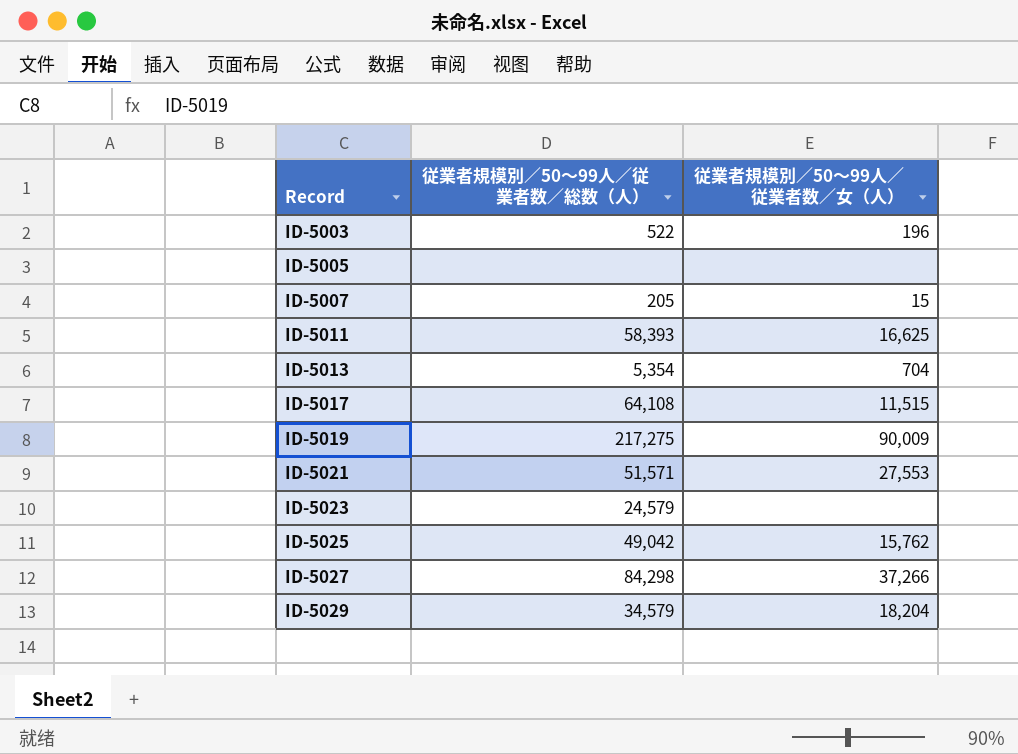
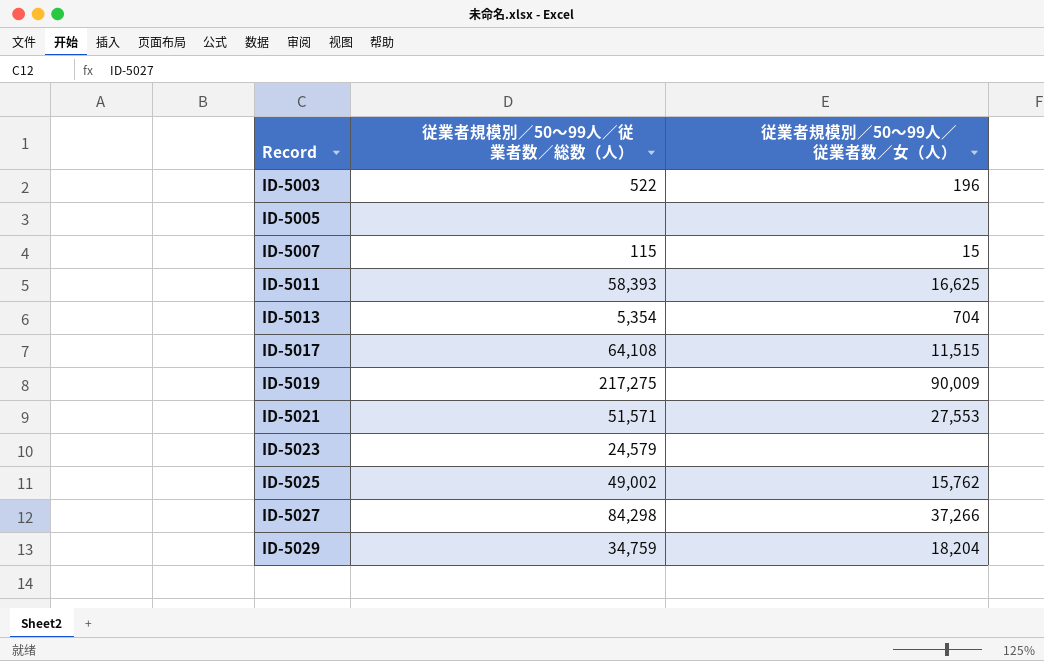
ID-5007 | 従業者規模別／50～99人／従業者数／総数（人）: 205 -> 115
ID-5025 | 従業者規模別／50～99人／従業者数／総数（人）: 49,042 -> 49,002
ID-5029 | 従業者規模別／50～99人／従業者数／総数（人）: 34,579 -> 34,759

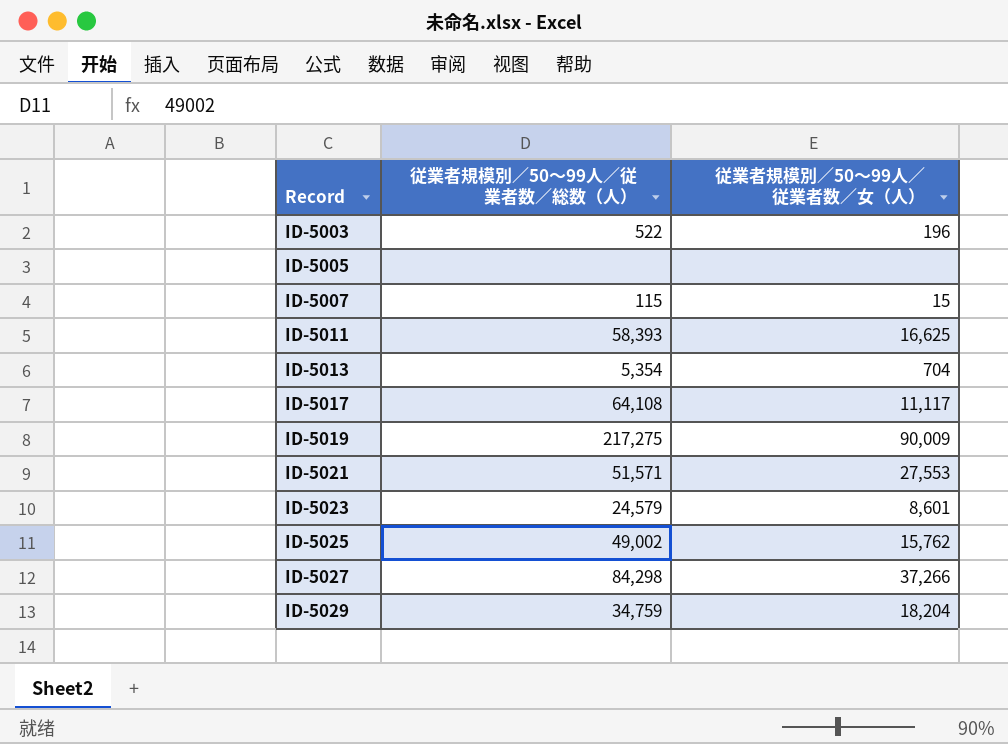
ID-5017 | 従業者規模別／50～99人／従業者数／女（人）: 11,515 -> 11,117
ID-5023 | 従業者規模別／50～99人／従業者数／女（人）: none -> 8,601

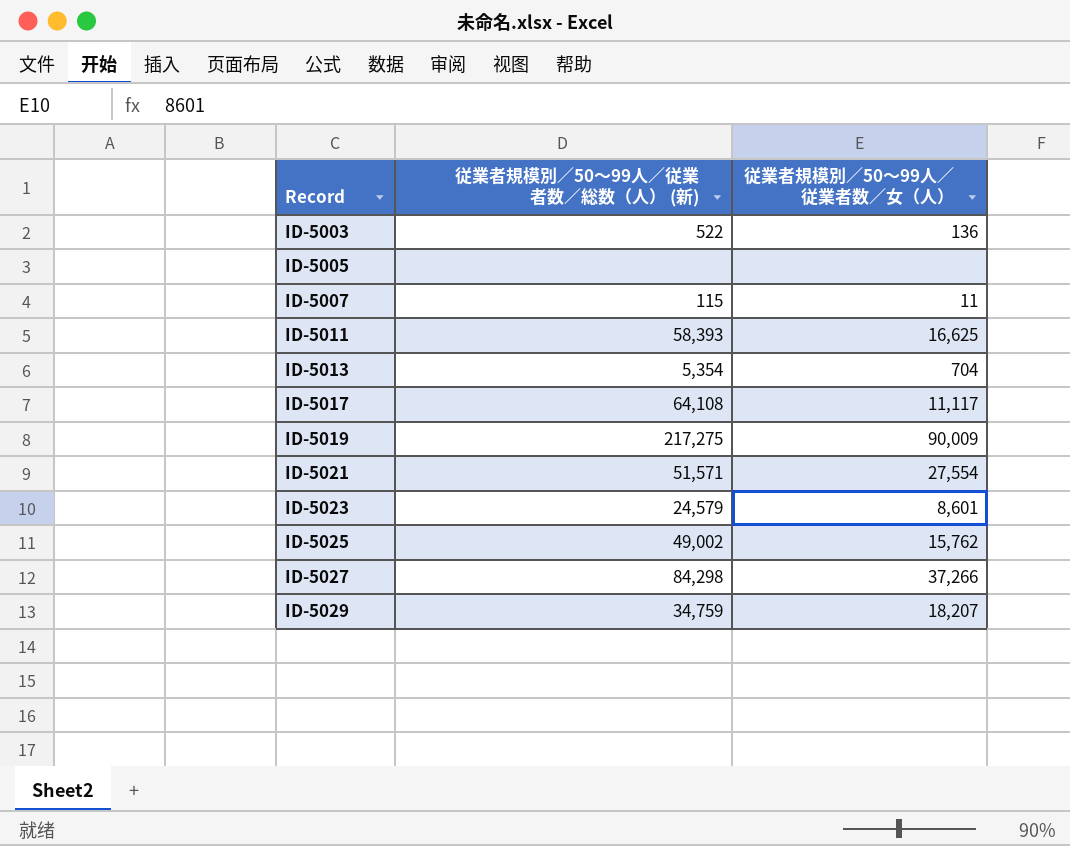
column name: 従業者規模別／50～99人／従業者数／総数（人） -> 従業者規模別／50～99人／従業者数／総数（人） (新)
ID-5003 | 従業者規模別／50～99人／従業者数／女（人）: 196 -> 136
ID-5007 | 従業者規模別／50～99人／従業者数／女（人）: 15 -> 11
ID-5021 | 従業者規模別／50～99人／従業者数／女（人）: 27,553 -> 27,554
ID-5029 | 従業者規模別／50～99人／従業者数／女（人）: 18,204 -> 18,207

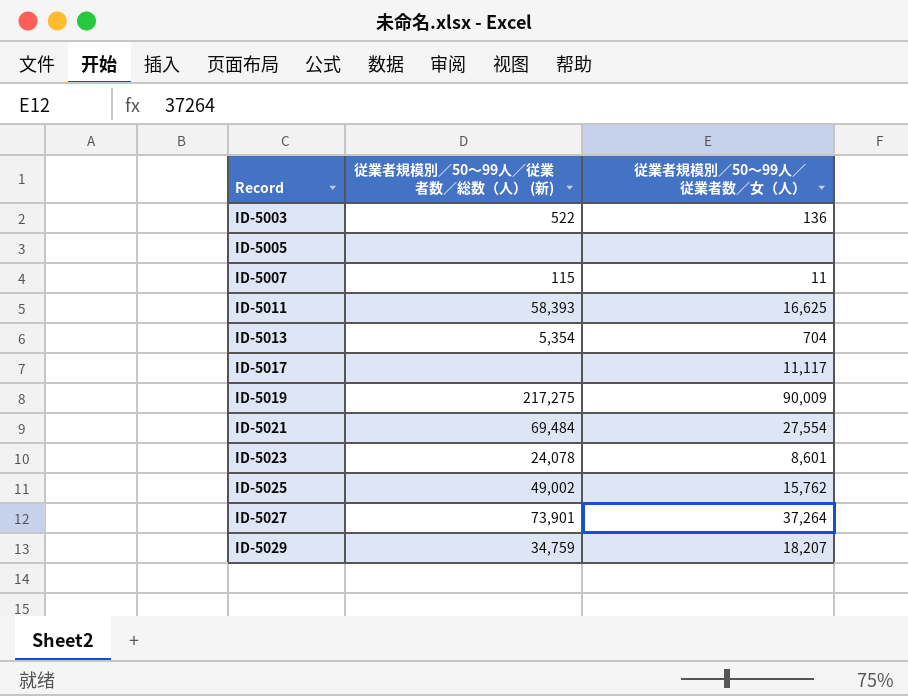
ID-5017 | 従業者規模別／50～99人／従業者数／総数（人） (新): 64,108 -> none
ID-5021 | 従業者規模別／50～99人／従業者数／総数（人） (新): 51,571 -> 69,484
ID-5023 | 従業者規模別／50～99人／従業者数／総数（人） (新): 24,579 -> 24,078
ID-5027 | 従業者規模別／50～99人／従業者数／総数（人） (新): 84,298 -> 73,901
ID-5027 | 従業者規模別／50～99人／従業者数／女（人）: 37,266 -> 37,264

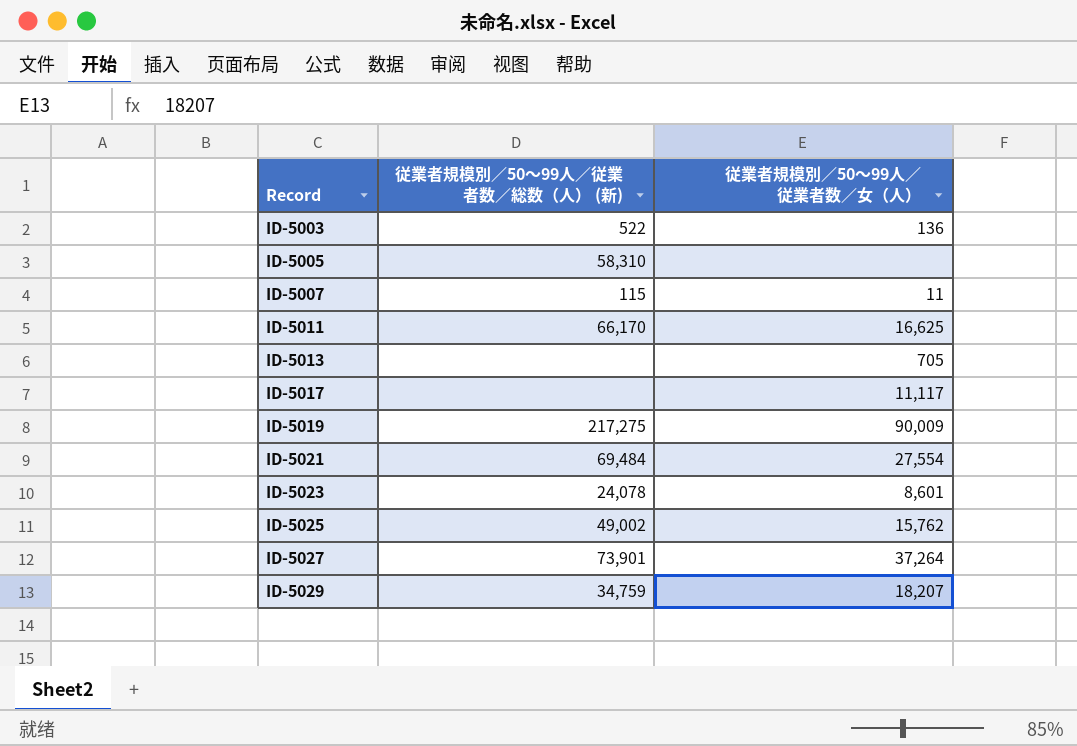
ID-5005 | 従業者規模別／50～99人／従業者数／総数（人） (新): none -> 58,310
ID-5011 | 従業者規模別／50～99人／従業者数／総数（人） (新): 58,393 -> 66,170
ID-5013 | 従業者規模別／50～99人／従業者数／総数（人） (新): 5,354 -> none
ID-5013 | 従業者規模別／50～99人／従業者数／女（人）: 704 -> 705

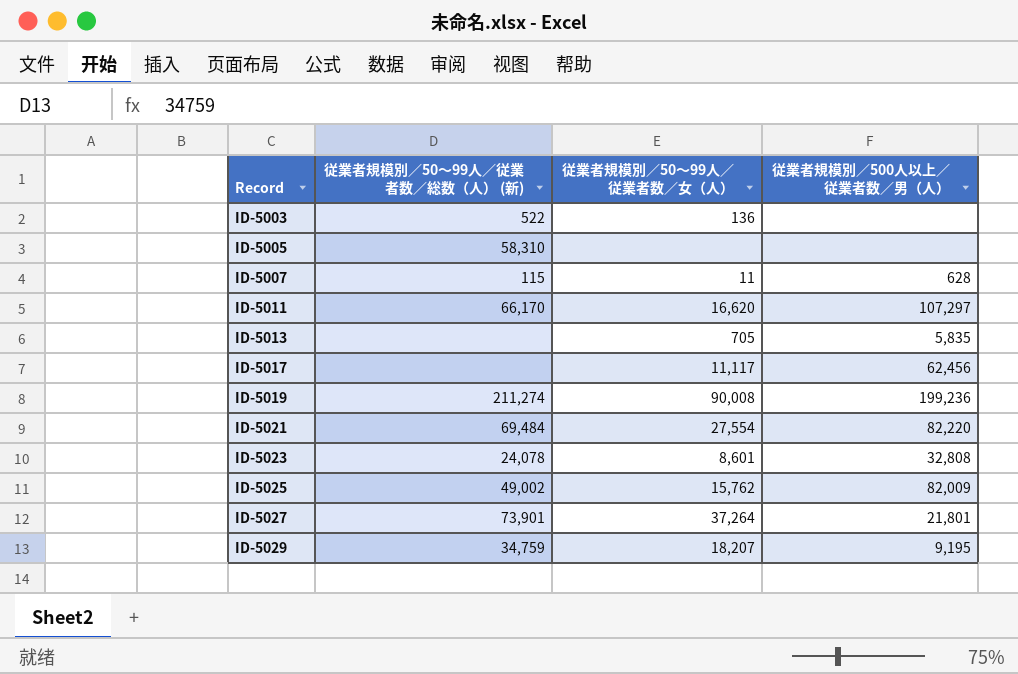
column 従業者規模別／500人以上／従業者数／男（人） | position: none -> 4
ID-5011 | 従業者規模別／50～99人／従業者数／女（人）: 16,625 -> 16,620
ID-5019 | 従業者規模別／50～99人／従業者数／総数（人） (新): 217,275 -> 211,274
ID-5019 | 従業者規模別／50～99人／従業者数／女（人）: 90,009 -> 90,008

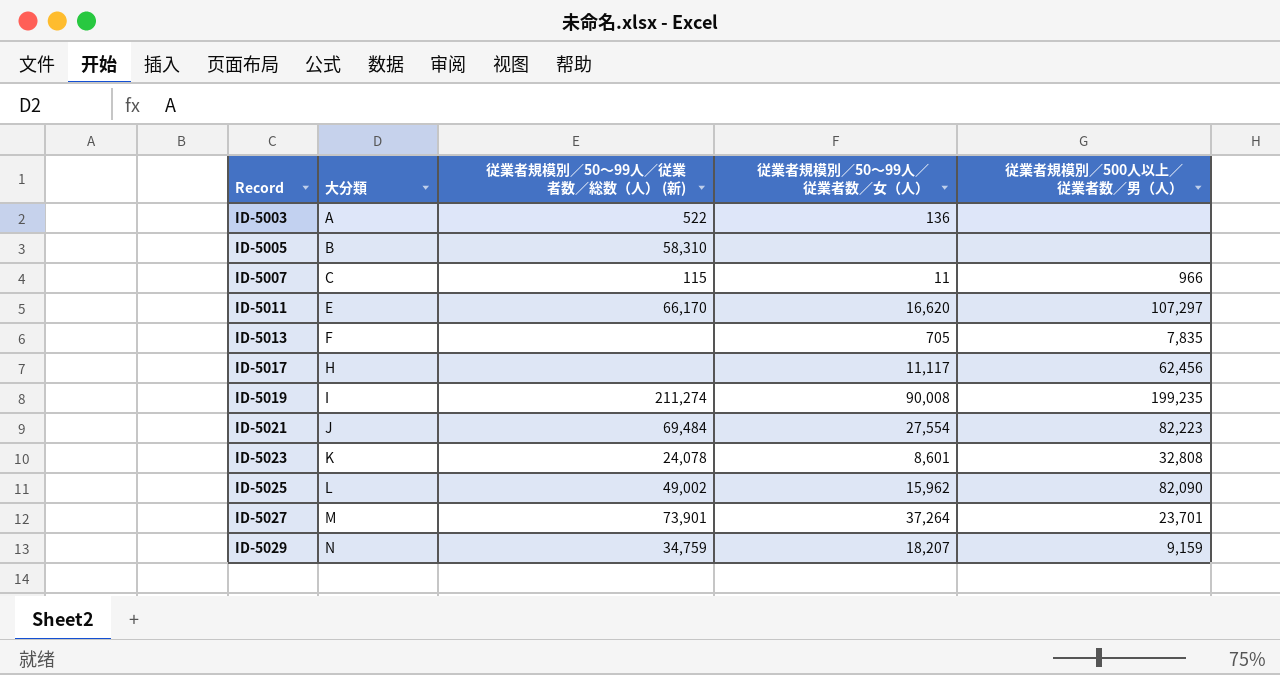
column 大分類 | position: none -> 2
ID-5007 | 従業者規模別／500人以上／従業者数／男（人）: 628 -> 966
ID-5013 | 従業者規模別／500人以上／従業者数／男（人）: 5,835 -> 7,835
ID-5019 | 従業者規模別／500人以上／従業者数／男（人）: 199,236 -> 199,235
ID-5021 | 従業者規模別／500人以上／従業者数／男（人）: 82,220 -> 82,223
ID-5025 | 従業者規模別／50～99人／従業者数／女（人）: 15,762 -> 15,962
ID-5025 | 従業者規模別／500人以上／従業者数／男（人）: 82,009 -> 82,090
ID-5027 | 従業者規模別／500人以上／従業者数／男（人）: 21,801 -> 23,701
ID-5029 | 従業者規模別／500人以上／従業者数／男（人）: 9,195 -> 9,159

